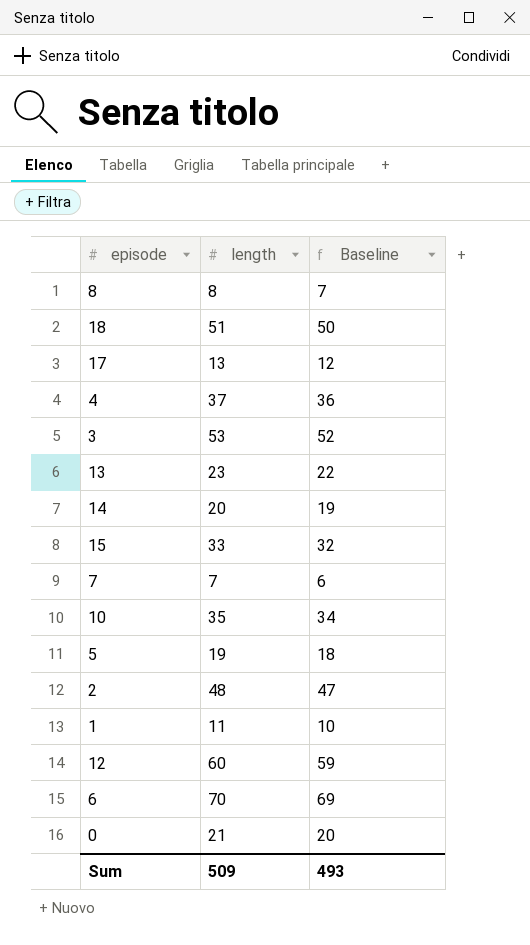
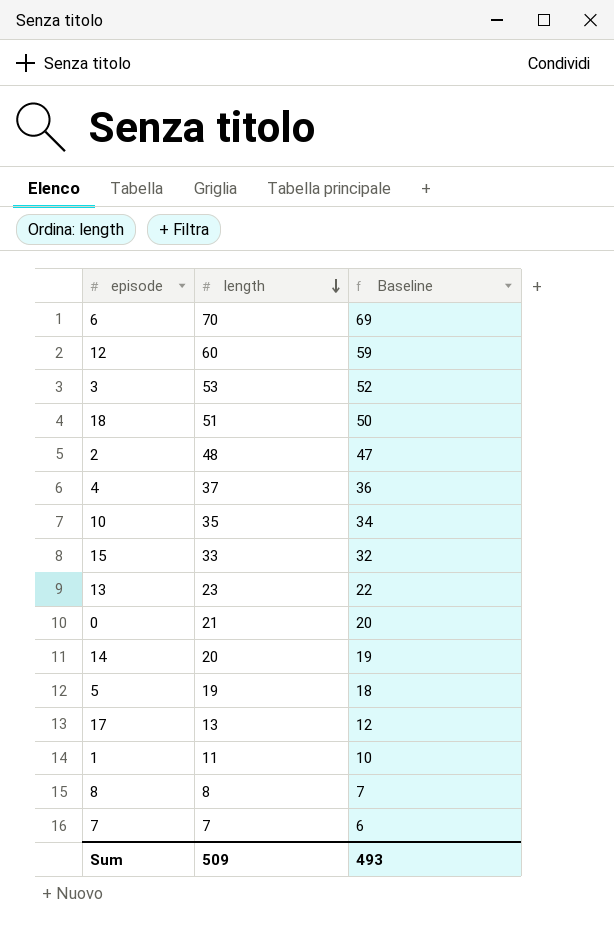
row order: none -> length descending

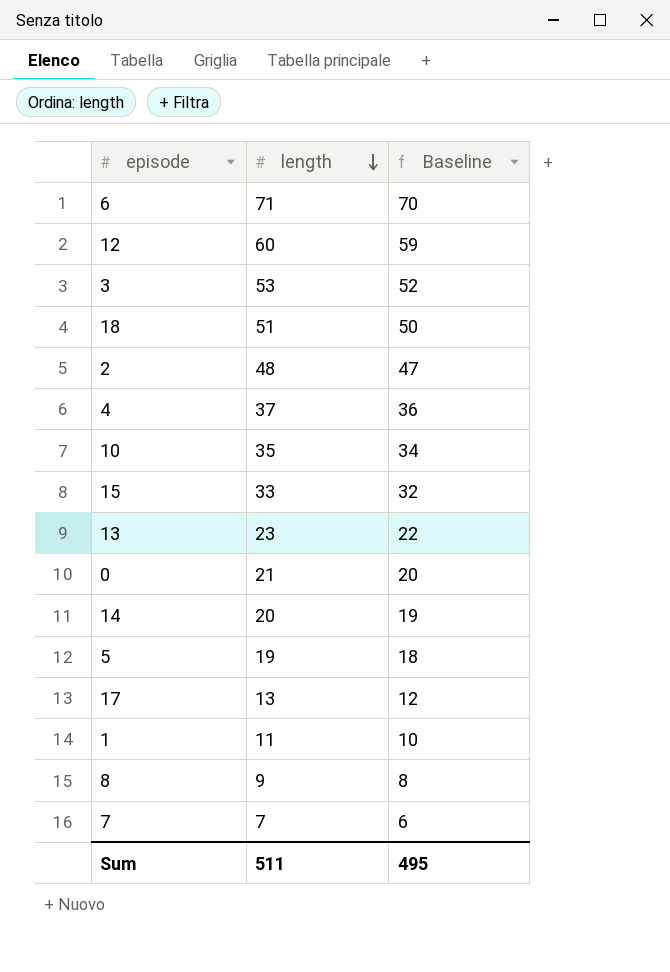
6 | length: 70 -> 71
6 | Baseline: 69 -> 70
8 | length: 8 -> 9
8 | Baseline: 7 -> 8
Sum | length: 509 -> 511
Sum | Baseline: 493 -> 495

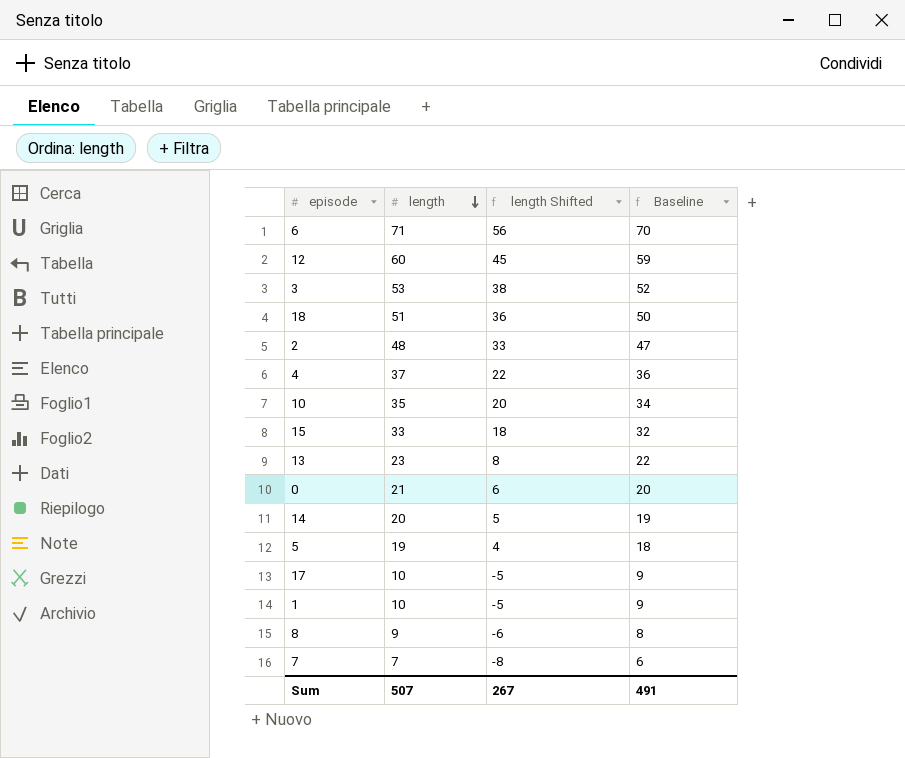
column length Shifted | formula: none -> [length] - 15
17 | length: 13 -> 10
17 | Baseline: 12 -> 9
1 | length: 11 -> 10
1 | Baseline: 10 -> 9
Sum | length: 511 -> 507
Sum | Baseline: 495 -> 491

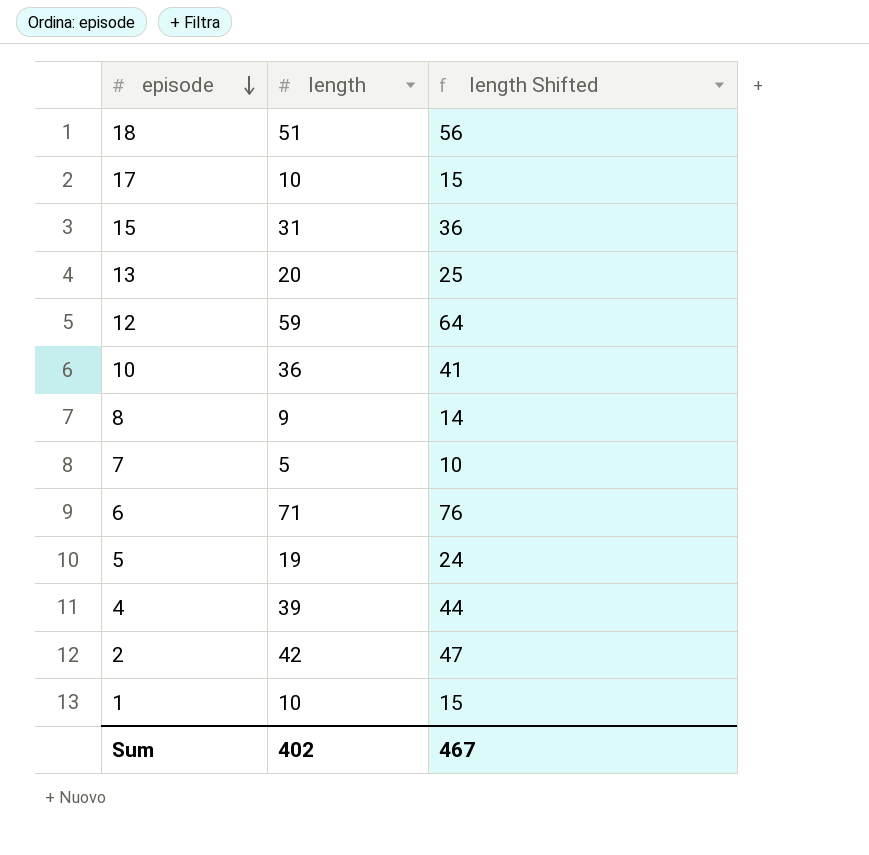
row order: length descending -> episode descending
column Baseline | formula: [length] - 1 -> none
column length Shifted | formula: [length] - 15 -> [length] + 5
row 3: 53 | 38 | 52 -> none
row 0: 21 | 6 | 20 -> none
row 14: 20 | 5 | 19 -> none
15 | length: 33 -> 31
13 | length: 23 -> 20
12 | length: 60 -> 59
10 | length: 35 -> 36
7 | length: 7 -> 5
4 | length: 37 -> 39
2 | length: 48 -> 42
Sum | length: 507 -> 402
Sum | length Shifted: 267 -> 467

